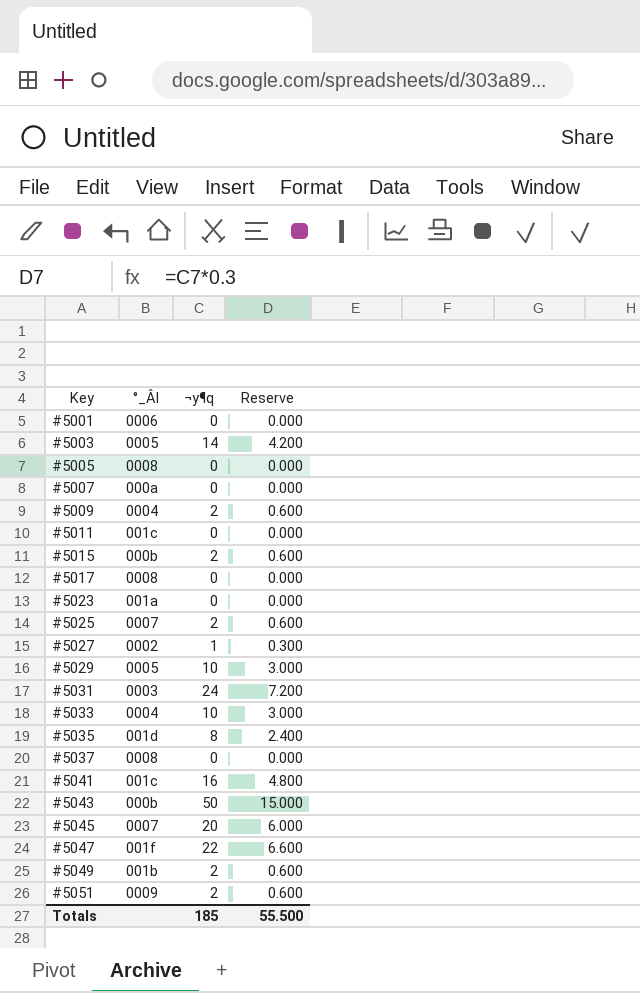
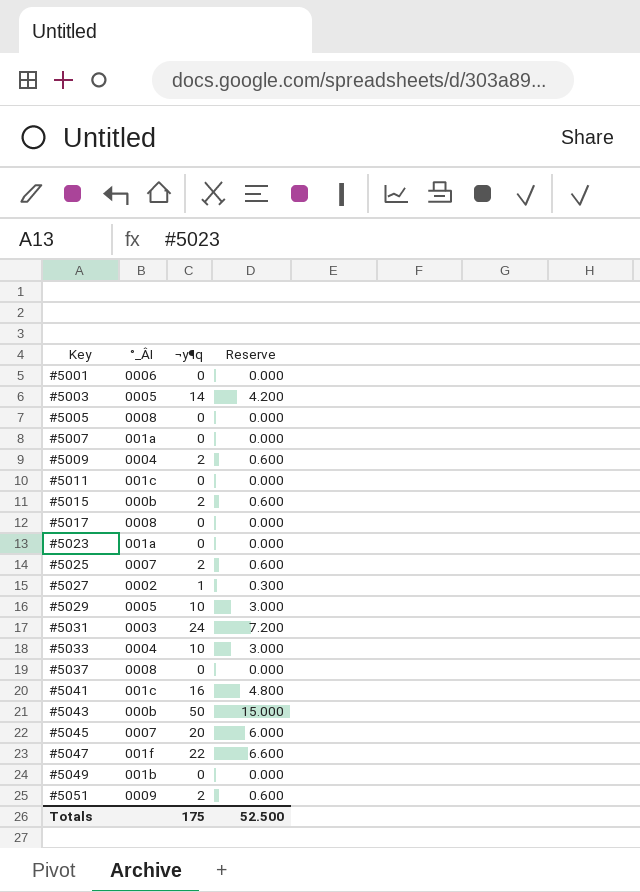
row #5035: 001d | 8 | 2.400 -> none
#5007 | °_ÂI: 000a -> 001a
#5049 | ¬y¶q: 2 -> 0
#5049 | Reserve: 0.600 -> 0.000
Totals | ¬y¶q: 185 -> 175
Totals | Reserve: 55.500 -> 52.500

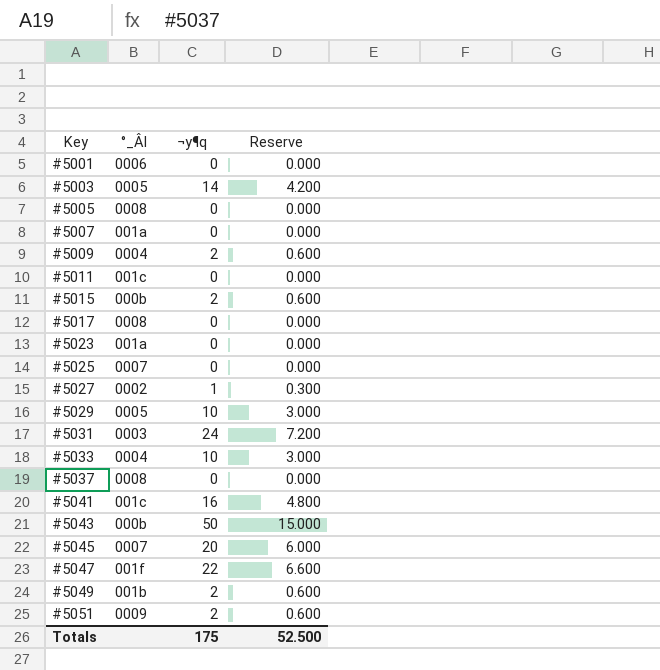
#5025 | ¬y¶q: 2 -> 0
#5025 | Reserve: 0.600 -> 0.000
#5049 | ¬y¶q: 0 -> 2
#5049 | Reserve: 0.000 -> 0.600

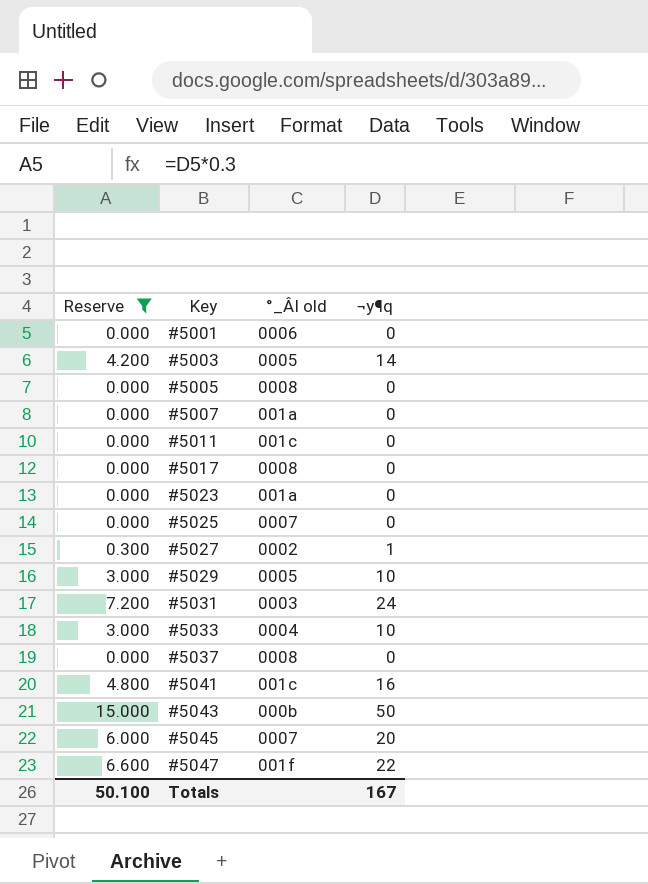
filter: none -> Reserve != 0.600
column Reserve | position: 4 -> 1
column name: °_ÂI -> °_ÂI old
Totals | Reserve: 52.500 -> 50.100
Totals | ¬y¶q: 175 -> 167

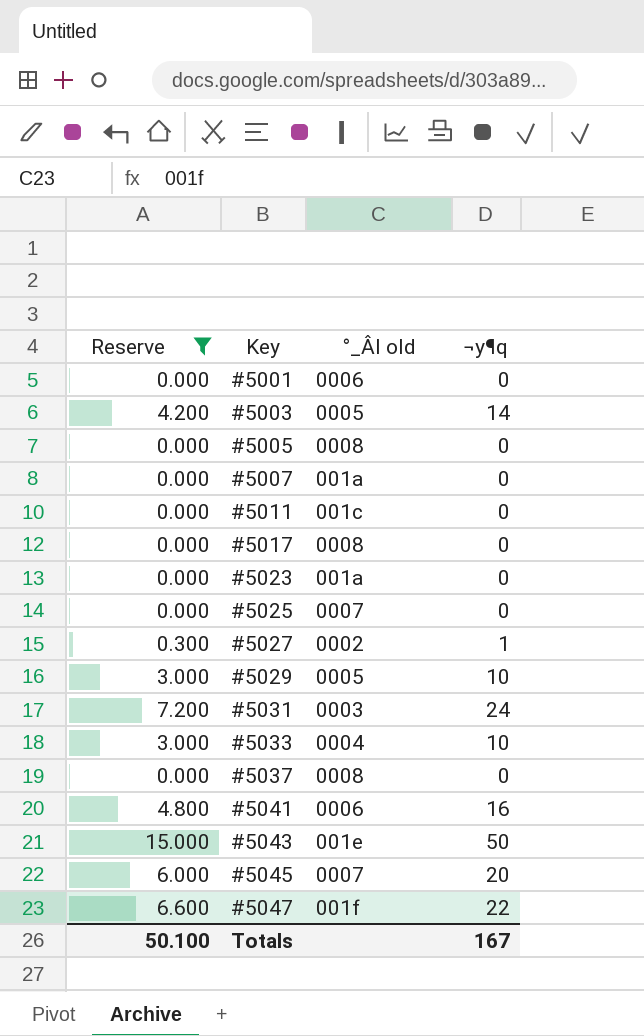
#5041 | °_ÂI old: 001c -> 0006
#5043 | °_ÂI old: 000b -> 001e

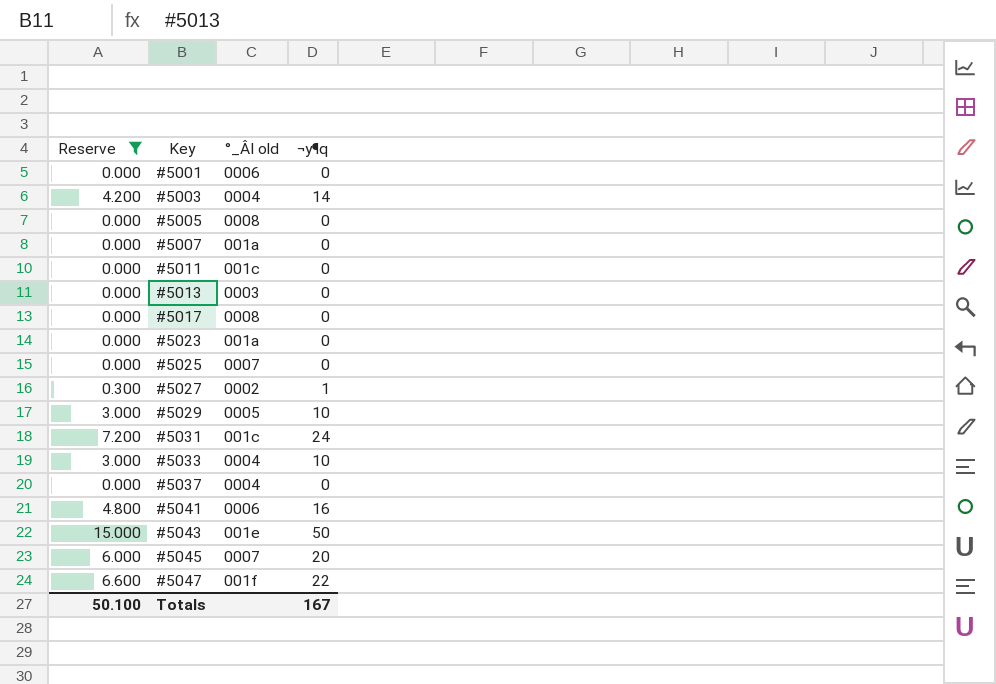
#5003 | °_ÂI old: 0005 -> 0004
row #5013: none -> 0.000 | 0003 | 0
#5031 | °_ÂI old: 0003 -> 001c
#5037 | °_ÂI old: 0008 -> 0004

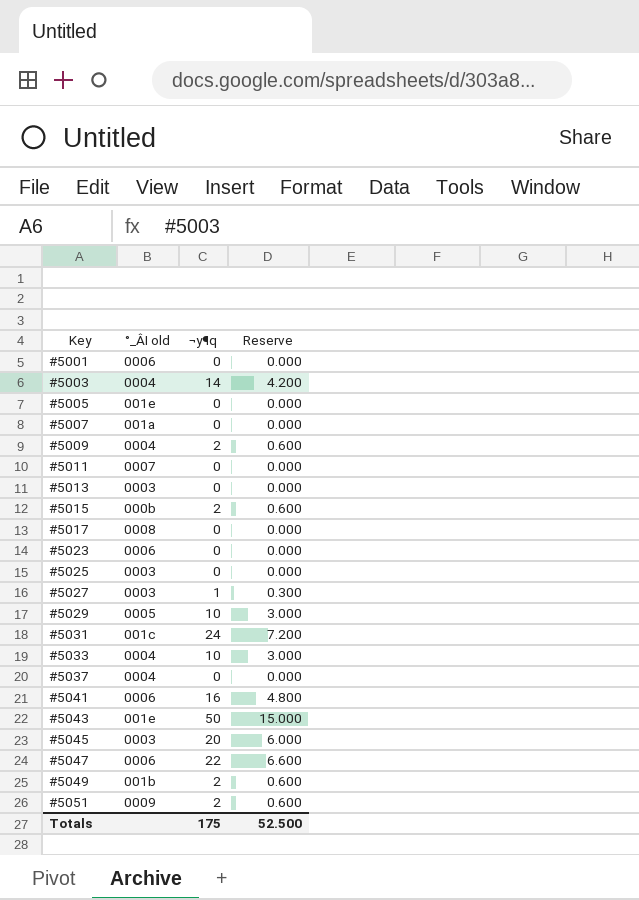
filter: Reserve != 0.600 -> none
column Reserve | position: 1 -> 4
#5005 | °_ÂI old: 0008 -> 001e
#5011 | °_ÂI old: 001c -> 0007
#5023 | °_ÂI old: 001a -> 0006
#5025 | °_ÂI old: 0007 -> 0003
#5027 | °_ÂI old: 0002 -> 0003
#5045 | °_ÂI old: 0007 -> 0003
#5047 | °_ÂI old: 001f -> 0006
Totals | ¬y¶q: 167 -> 175
Totals | Reserve: 50.100 -> 52.500

